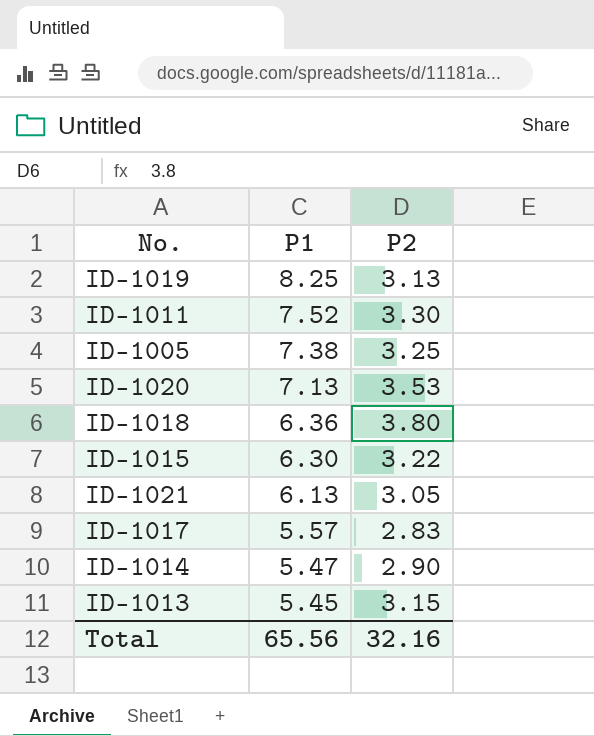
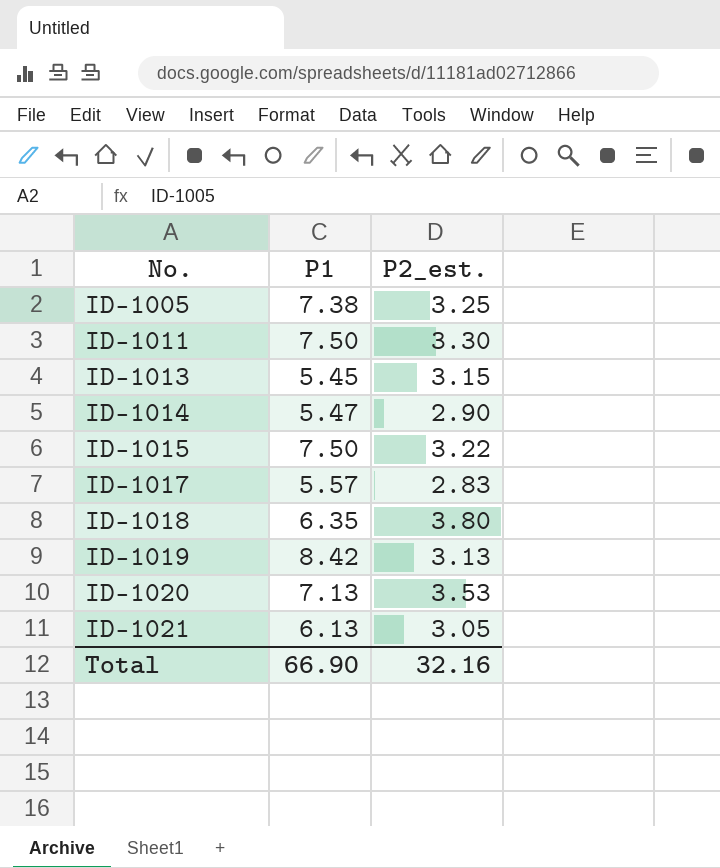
row order: P1 descending -> No. ascending
column name: P2 -> P2_est.
ID-1011 | P1: 7.52 -> 7.50
ID-1015 | P1: 6.30 -> 7.50
ID-1018 | P1: 6.36 -> 6.35
ID-1019 | P1: 8.25 -> 8.42
Total | P1: 65.56 -> 66.90

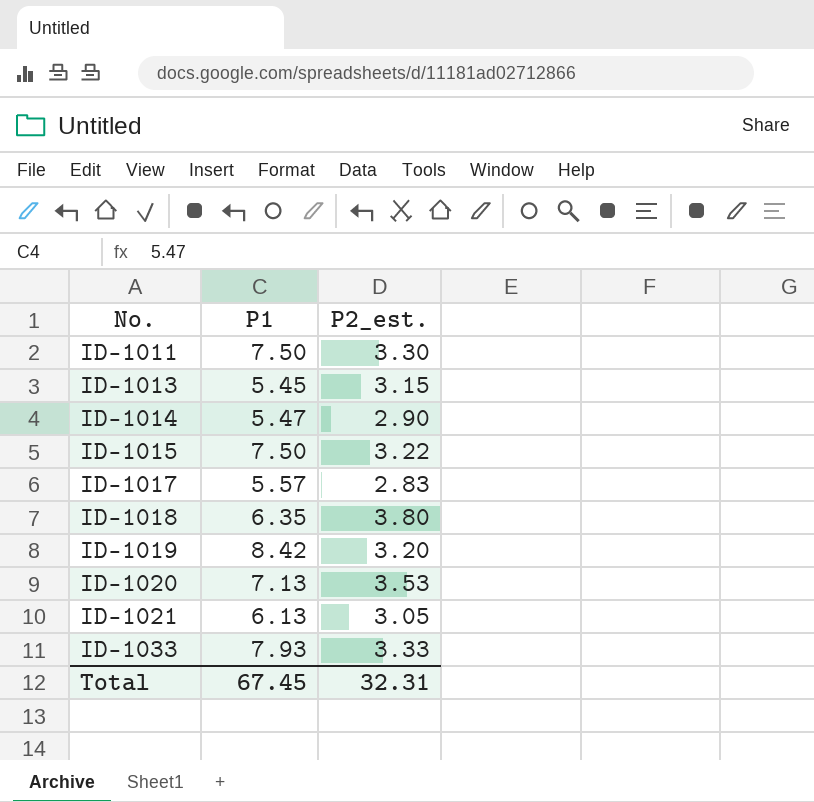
row ID-1005: 7.38 | 3.25 -> none
ID-1019 | P2_est.: 3.13 -> 3.20
row ID-1033: none -> 7.93 | 3.33
Total | P1: 66.90 -> 67.45
Total | P2_est.: 32.16 -> 32.31

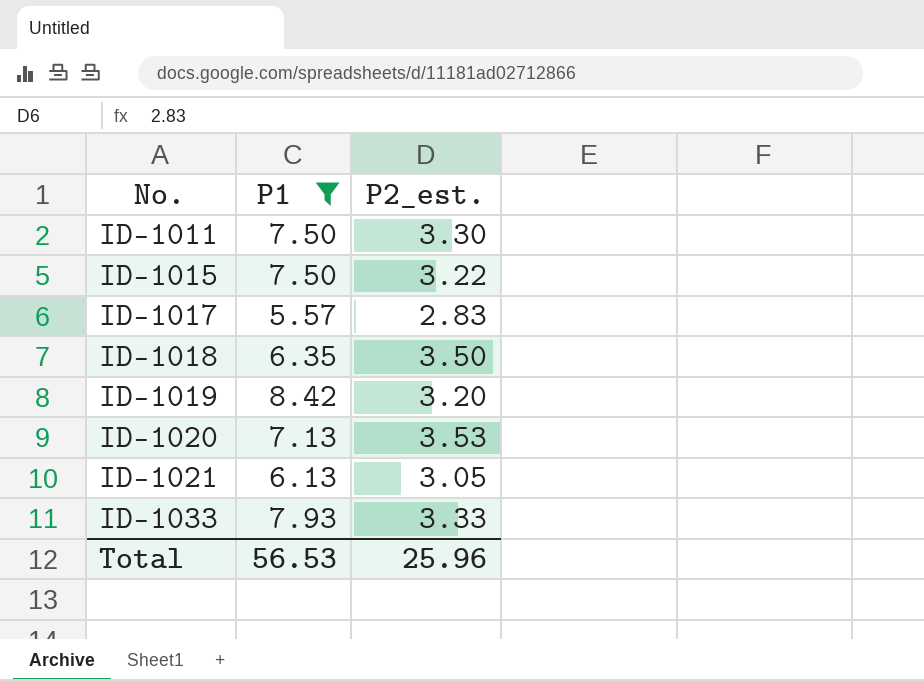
filter: none -> P1 >= 5.57
ID-1018 | P2_est.: 3.80 -> 3.50
Total | P1: 67.45 -> 56.53
Total | P2_est.: 32.31 -> 25.96

